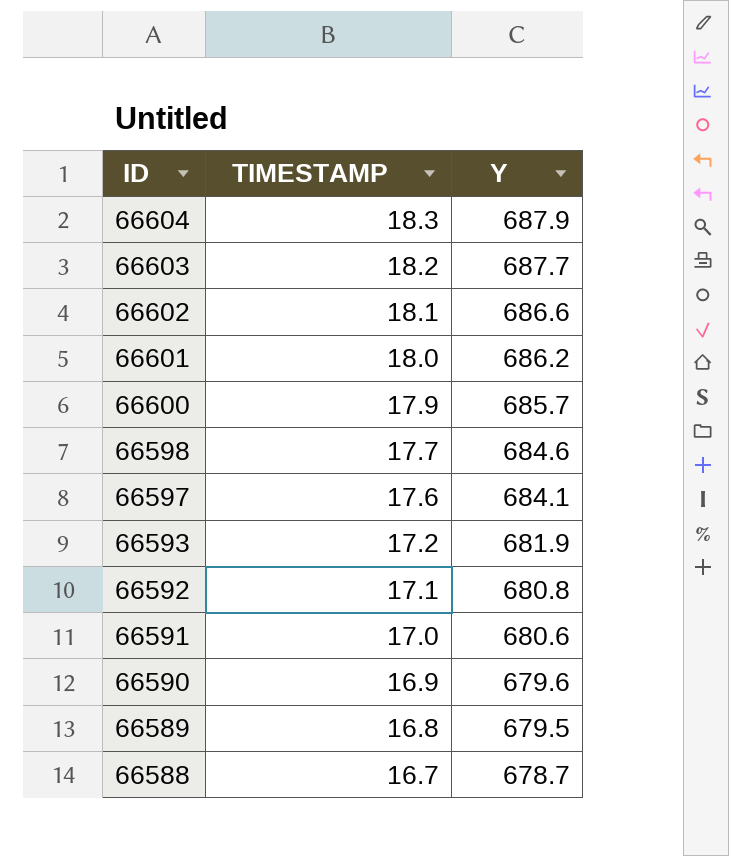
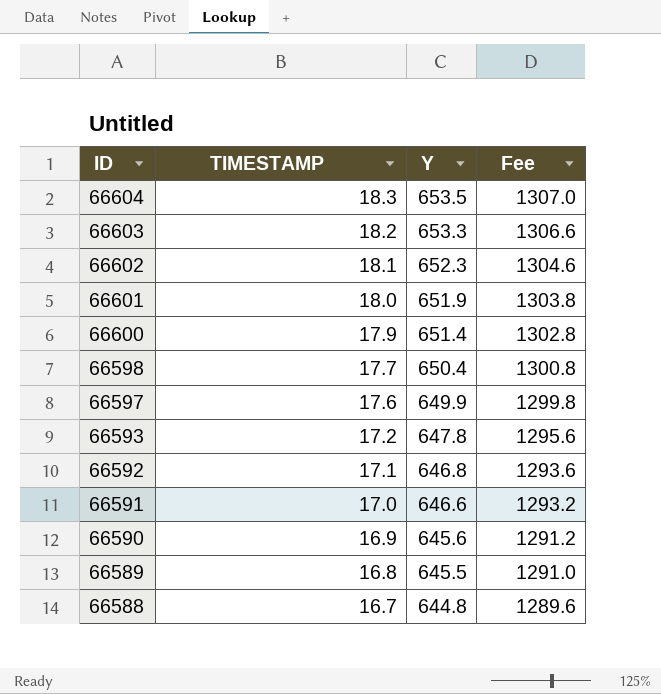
column Fee | formula: none -> [Y] * 2
66604 | Y: 687.9 -> 653.5
66603 | Y: 687.7 -> 653.3
66602 | Y: 686.6 -> 652.3
66601 | Y: 686.2 -> 651.9
66600 | Y: 685.7 -> 651.4
66598 | Y: 684.6 -> 650.4
66597 | Y: 684.1 -> 649.9
66593 | Y: 681.9 -> 647.8
66592 | Y: 680.8 -> 646.8
66591 | Y: 680.6 -> 646.6
66590 | Y: 679.6 -> 645.6
66589 | Y: 679.5 -> 645.5
66588 | Y: 678.7 -> 644.8

